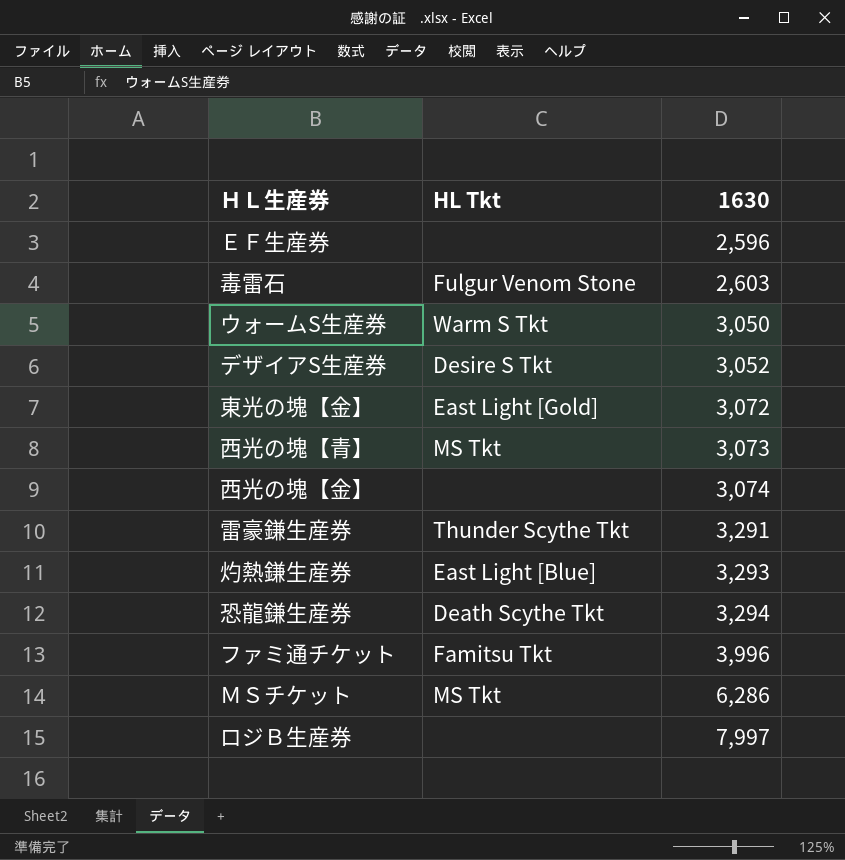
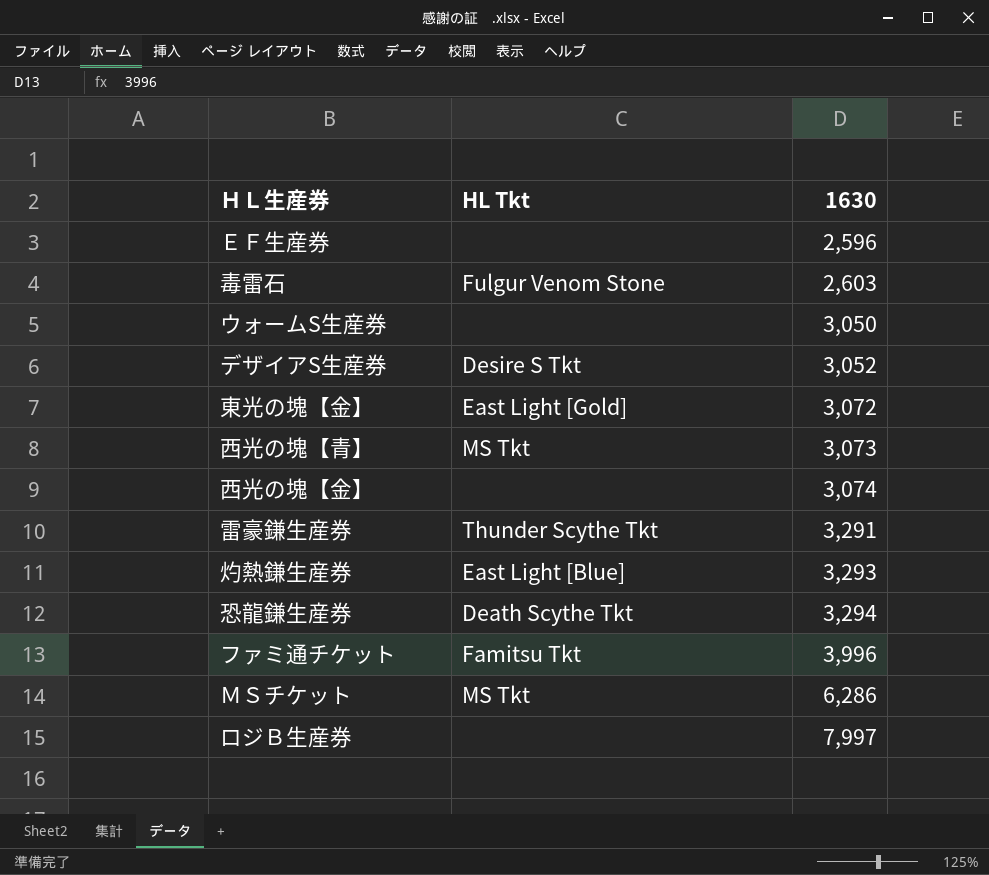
ウォームS生産券 | HL Tkt: Warm S Tkt -> none

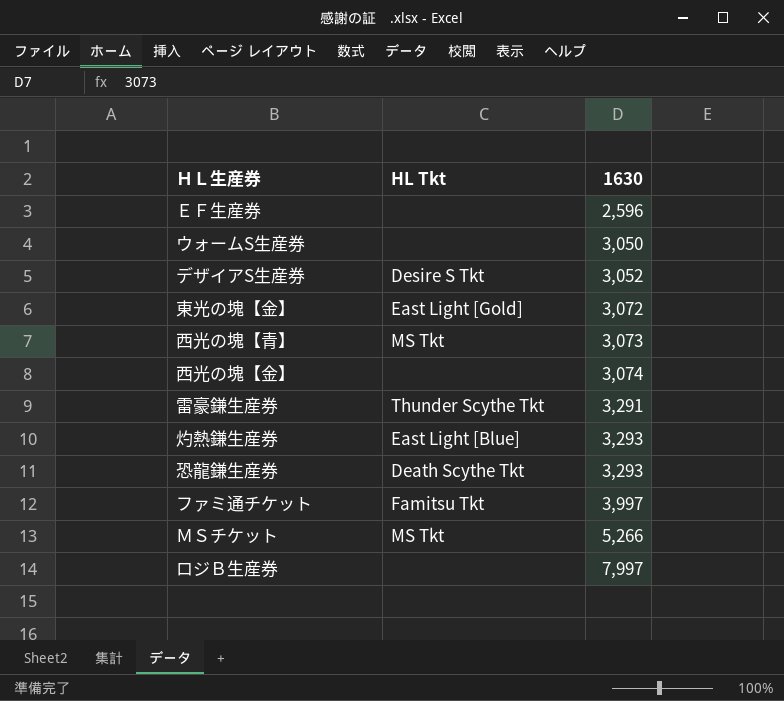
row 毒雷石: Fulgur Venom Stone | 2,603 -> none
恐龍鎌生産券 | 1630: 3,294 -> 3,293
ファミ通チケット | 1630: 3,996 -> 3,997
ＭＳチケット | 1630: 6,286 -> 5,266

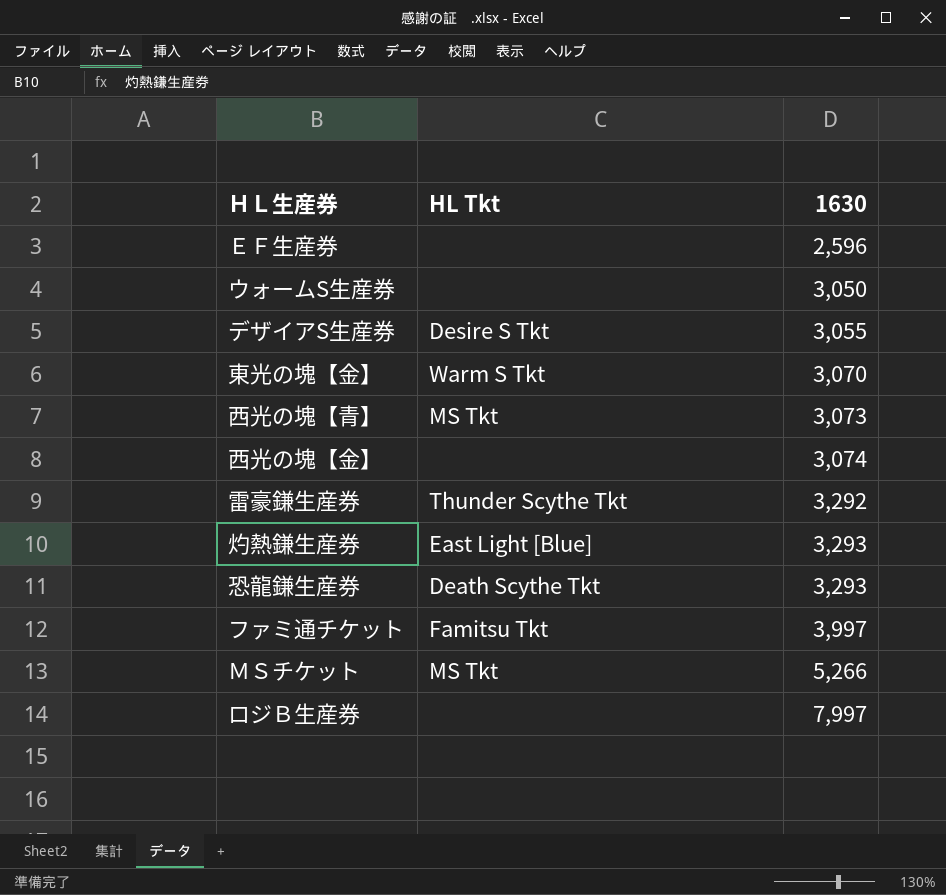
デザイアS生産券 | 1630: 3,052 -> 3,055
東光の塊【金】 | HL Tkt: East Light [Gold] -> Warm S Tkt
東光の塊【金】 | 1630: 3,072 -> 3,070
雷豪鎌生産券 | 1630: 3,291 -> 3,292

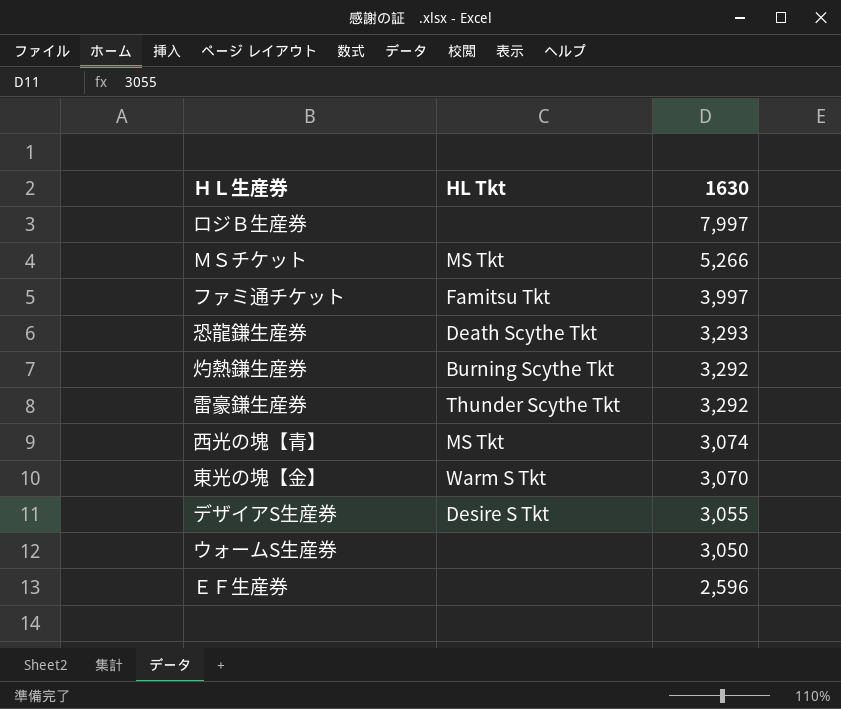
row order: 1630 ascending -> 1630 descending
row 西光の塊【金】: none | 3,074 -> none
灼熱鎌生産券 | HL Tkt: East Light [Blue] -> Burning Scythe Tkt
灼熱鎌生産券 | 1630: 3,293 -> 3,292
西光の塊【青】 | 1630: 3,073 -> 3,074

